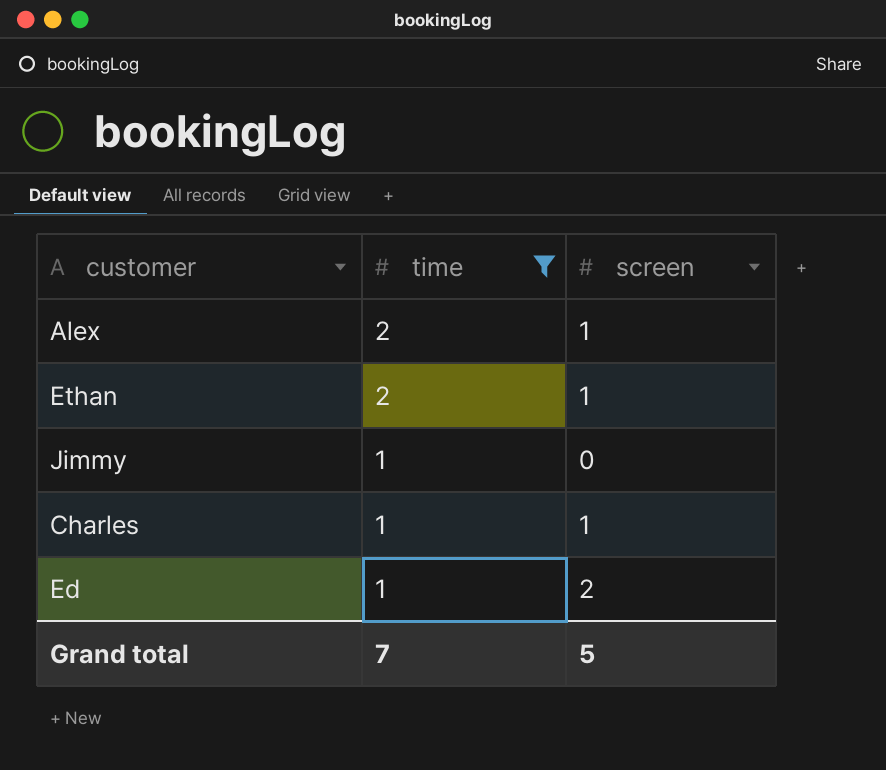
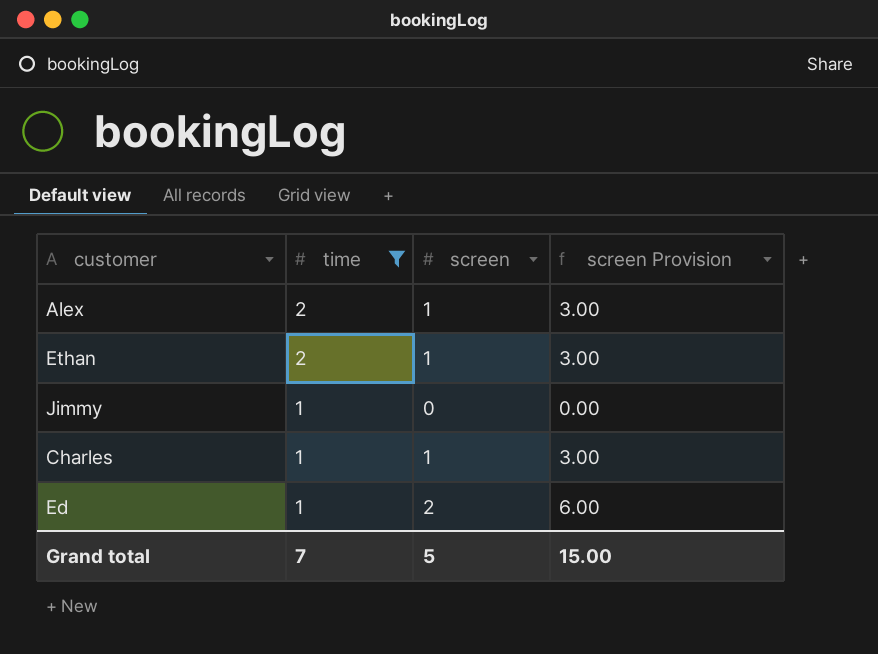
column screen Provision | formula: none -> [screen] * 3

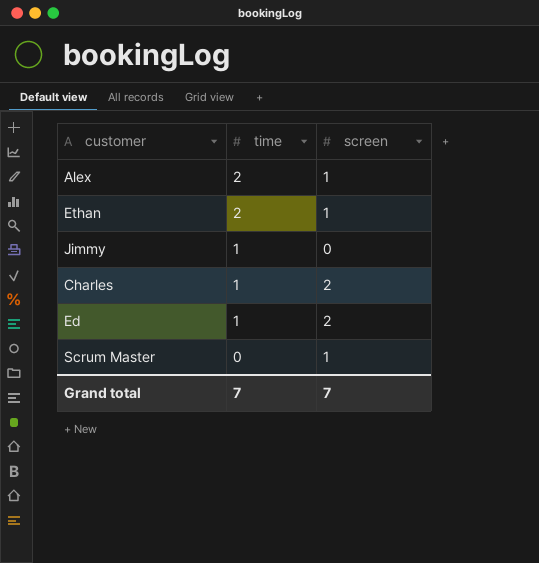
filter: time != 0 -> none
column screen Provision | formula: [screen] * 3 -> none
Charles | screen: 1 -> 2
Grand total | screen: 5 -> 7

